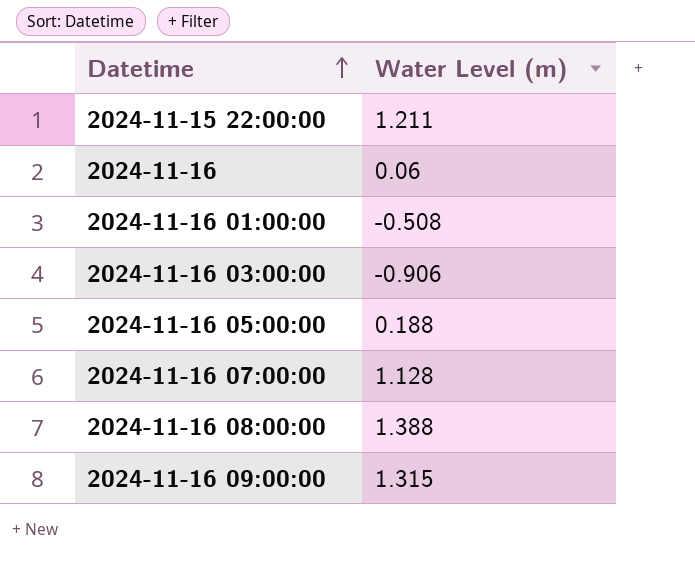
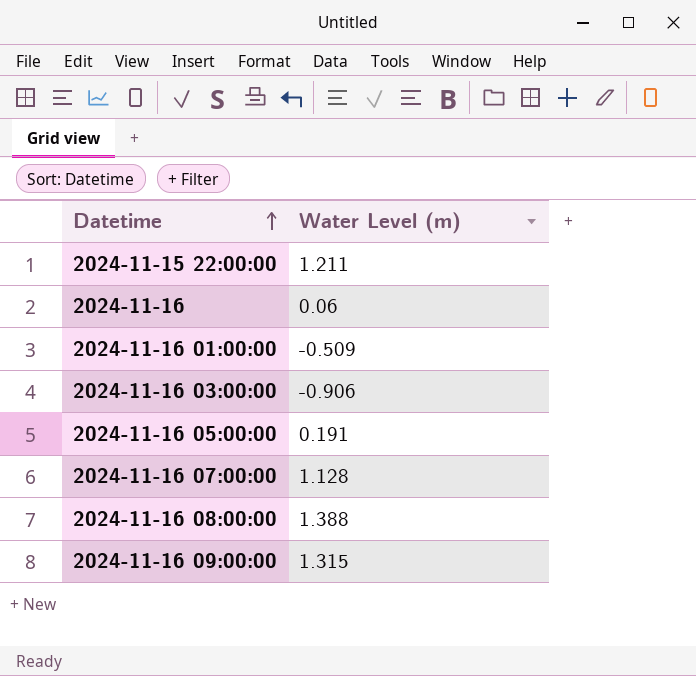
2024-11-16 01:00:00 | Water Level (m): -0.508 -> -0.509
2024-11-16 05:00:00 | Water Level (m): 0.188 -> 0.191

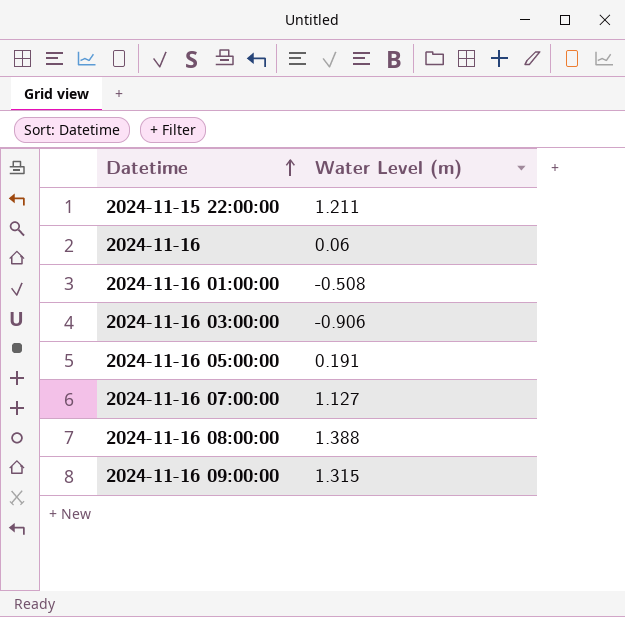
2024-11-16 01:00:00 | Water Level (m): -0.509 -> -0.508
2024-11-16 07:00:00 | Water Level (m): 1.128 -> 1.127

